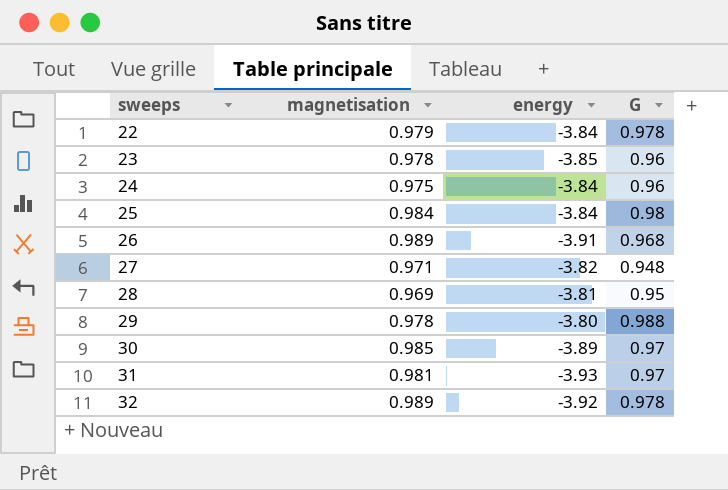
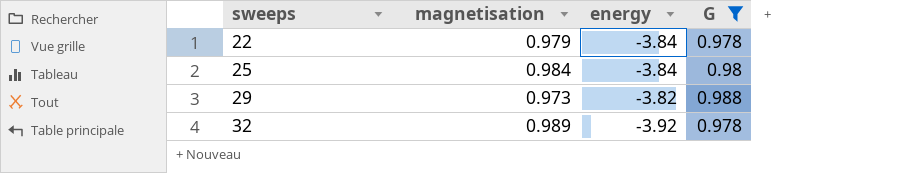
filter: none -> G >= 0.978
29 | magnetisation: 0.978 -> 0.973
29 | energy: -3.80 -> -3.82

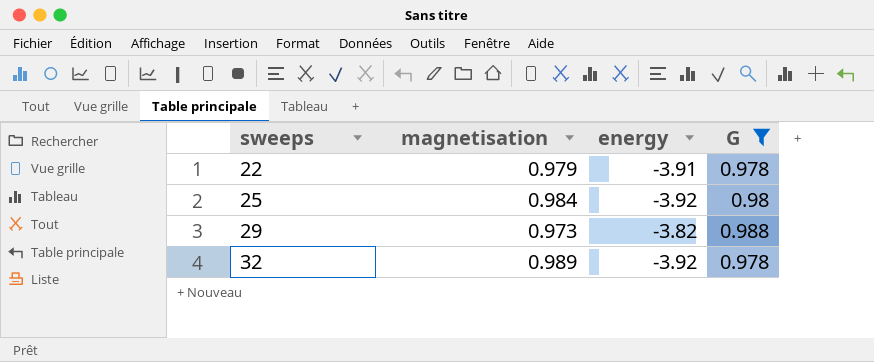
22 | energy: -3.84 -> -3.91
25 | energy: -3.84 -> -3.92

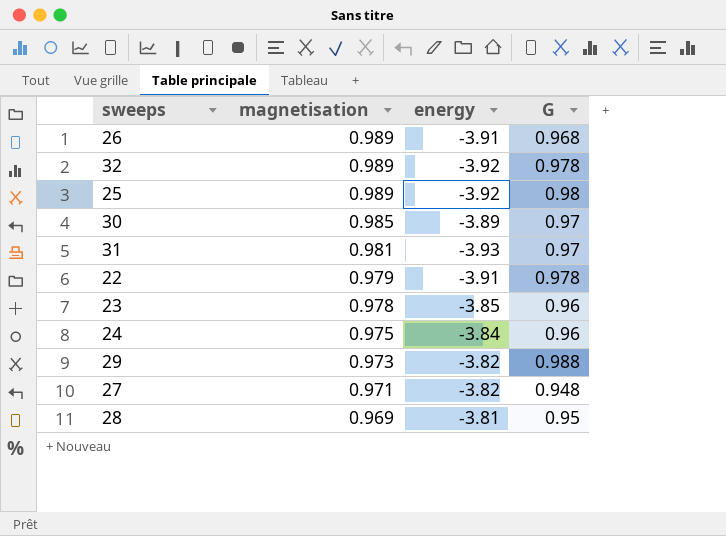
filter: G >= 0.978 -> none
row order: sweeps ascending -> magnetisation descending
25 | magnetisation: 0.984 -> 0.989

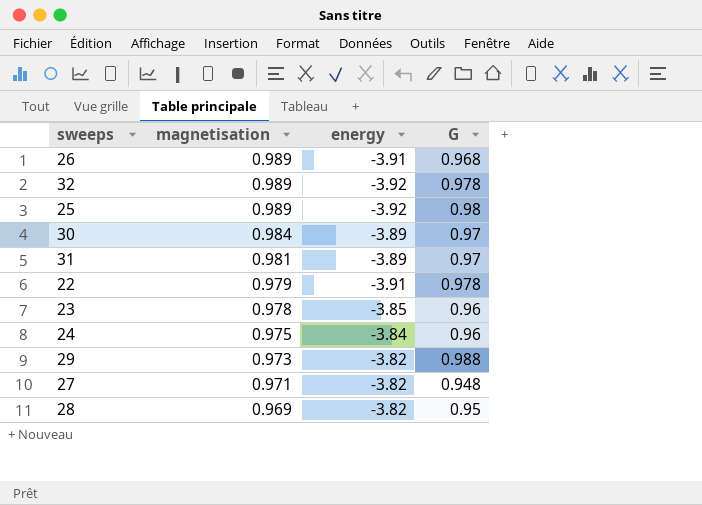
30 | magnetisation: 0.985 -> 0.984
31 | energy: -3.93 -> -3.89
28 | energy: -3.81 -> -3.82

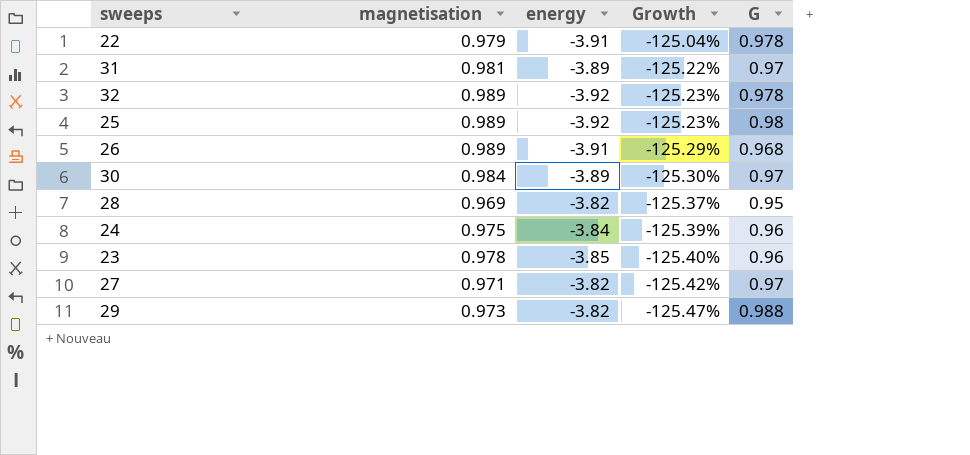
row order: magnetisation descending -> Growth descending
column Growth | formula: none -> ([magnetisation] - [energy]) / [energy]
27 | G: 0.948 -> 0.97

